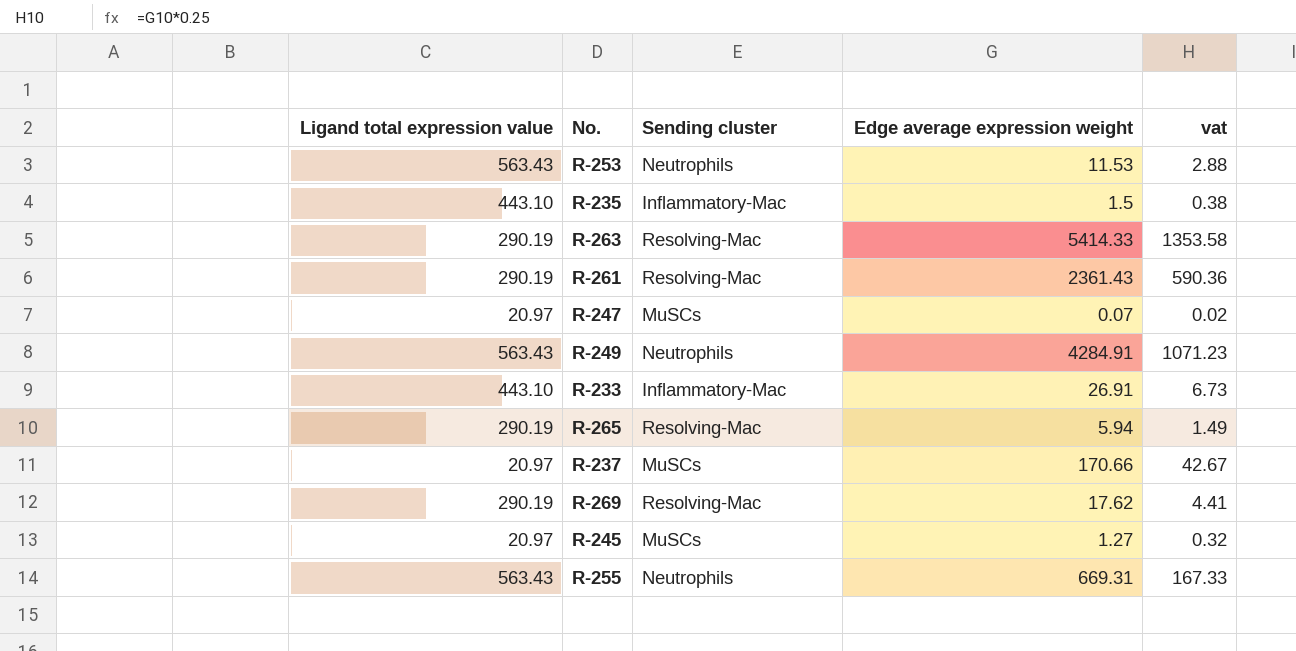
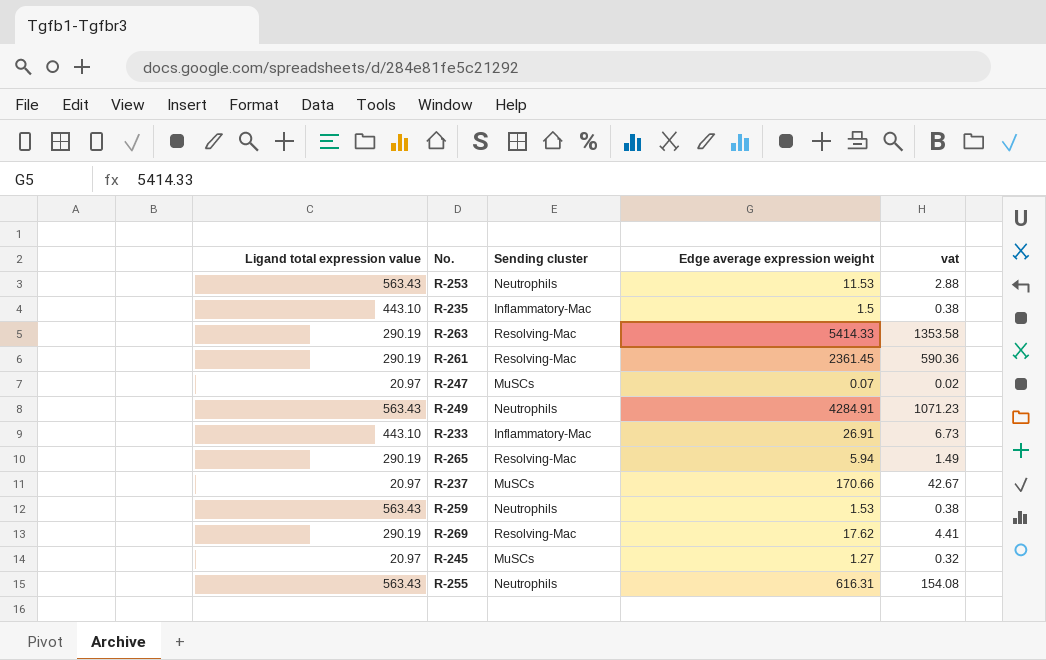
R-261 | Edge average expression weight: 2361.43 -> 2361.45
row R-259: none -> 563.43 | Neutrophils | 1.53 | 0.38
R-255 | Edge average expression weight: 669.31 -> 616.31
R-255 | vat: 167.33 -> 154.08

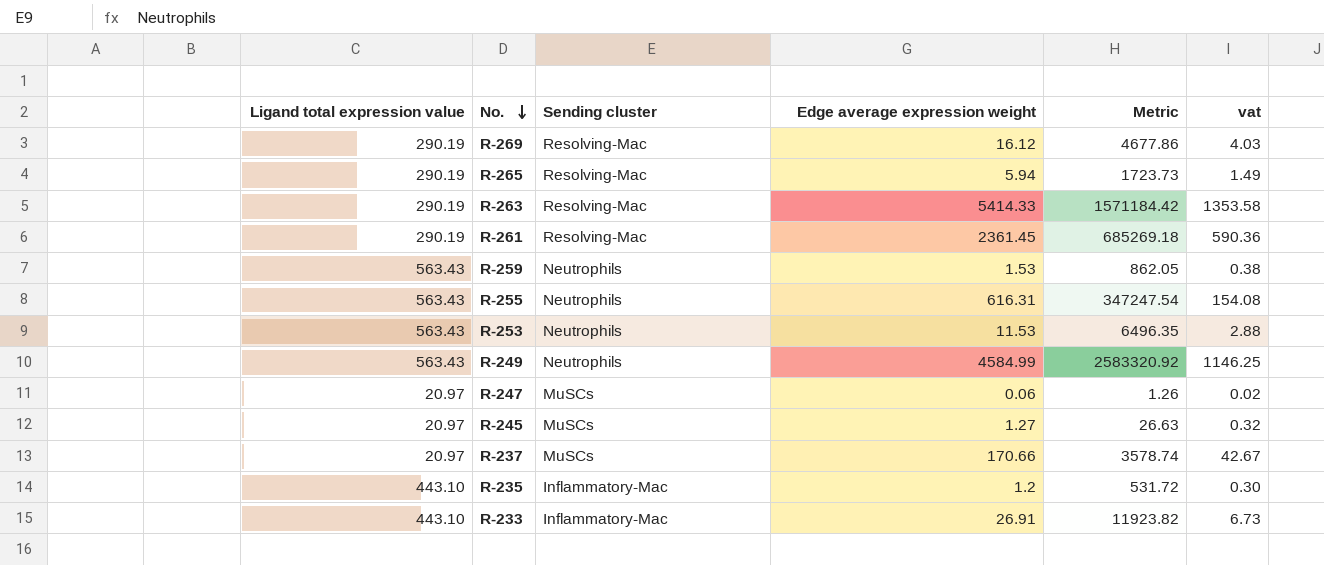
row order: none -> No. descending
column Metric | formula: none -> [Ligand total expression value] * [Edge average expression weight]
R-269 | Edge average expression weight: 17.62 -> 16.12
R-269 | vat: 4.41 -> 4.03
R-249 | Edge average expression weight: 4284.91 -> 4584.99
R-249 | vat: 1071.23 -> 1146.25
R-247 | Edge average expression weight: 0.07 -> 0.06
R-235 | Edge average expression weight: 1.5 -> 1.2
R-235 | vat: 0.38 -> 0.30

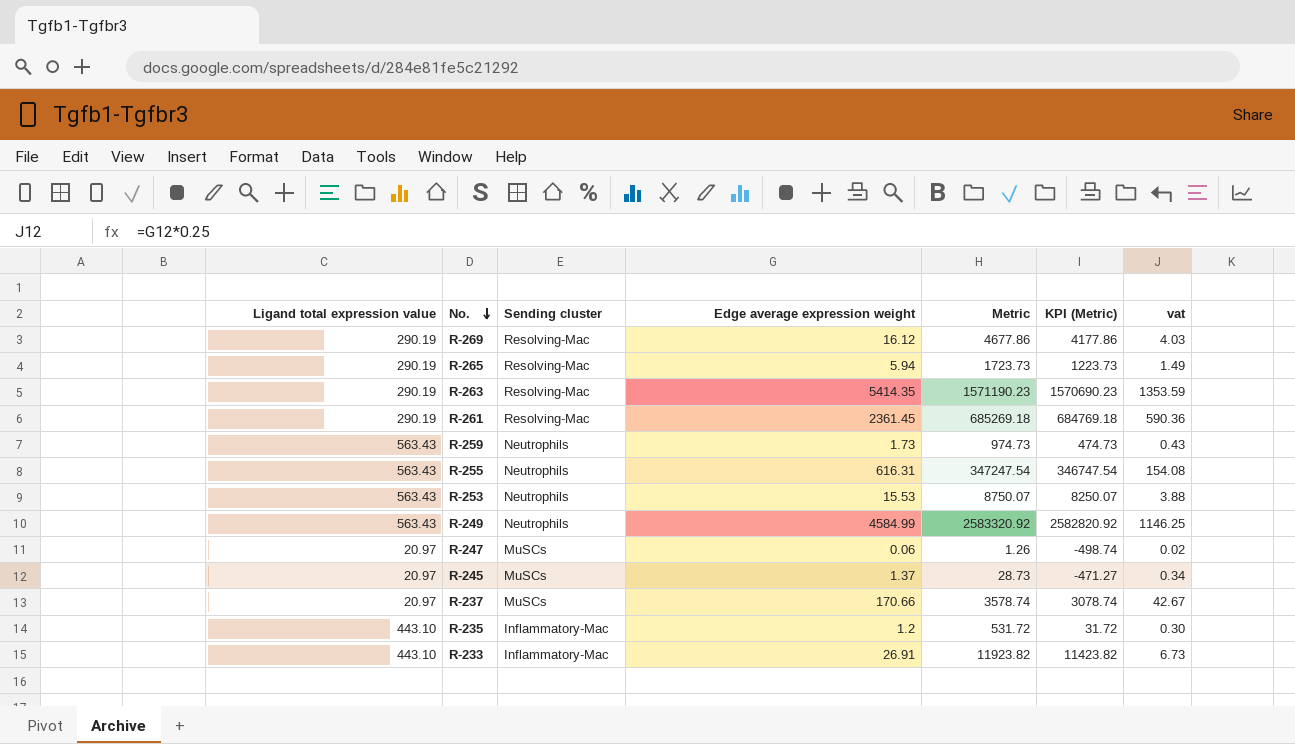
column KPI (Metric) | formula: none -> [Metric] - 500
R-263 | Edge average expression weight: 5414.33 -> 5414.35
R-263 | Metric: 1571184.42 -> 1571190.23
R-263 | vat: 1353.58 -> 1353.59
R-259 | Edge average expression weight: 1.53 -> 1.73
R-259 | Metric: 862.05 -> 974.73
R-259 | vat: 0.38 -> 0.43
R-253 | Edge average expression weight: 11.53 -> 15.53
R-253 | Metric: 6496.35 -> 8750.07
R-253 | vat: 2.88 -> 3.88
R-245 | Edge average expression weight: 1.27 -> 1.37
R-245 | Metric: 26.63 -> 28.73
R-245 | vat: 0.32 -> 0.34

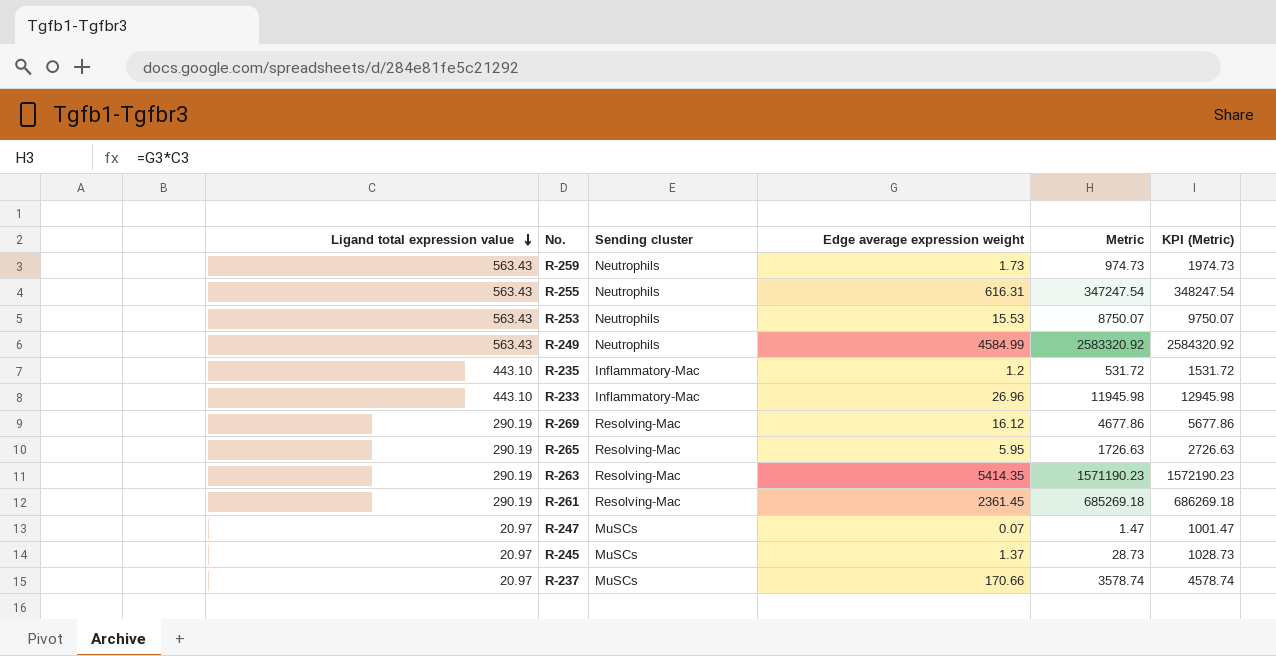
row order: No. descending -> Ligand total expression value descending
column vat | formula: [Edge average expression weight] * 0.25 -> none
column KPI (Metric) | formula: [Metric] - 500 -> [Metric] + 1000
R-233 | Edge average expression weight: 26.91 -> 26.96
R-233 | Metric: 11923.82 -> 11945.98
R-265 | Edge average expression weight: 5.94 -> 5.95
R-265 | Metric: 1723.73 -> 1726.63
R-247 | Edge average expression weight: 0.06 -> 0.07
R-247 | Metric: 1.26 -> 1.47

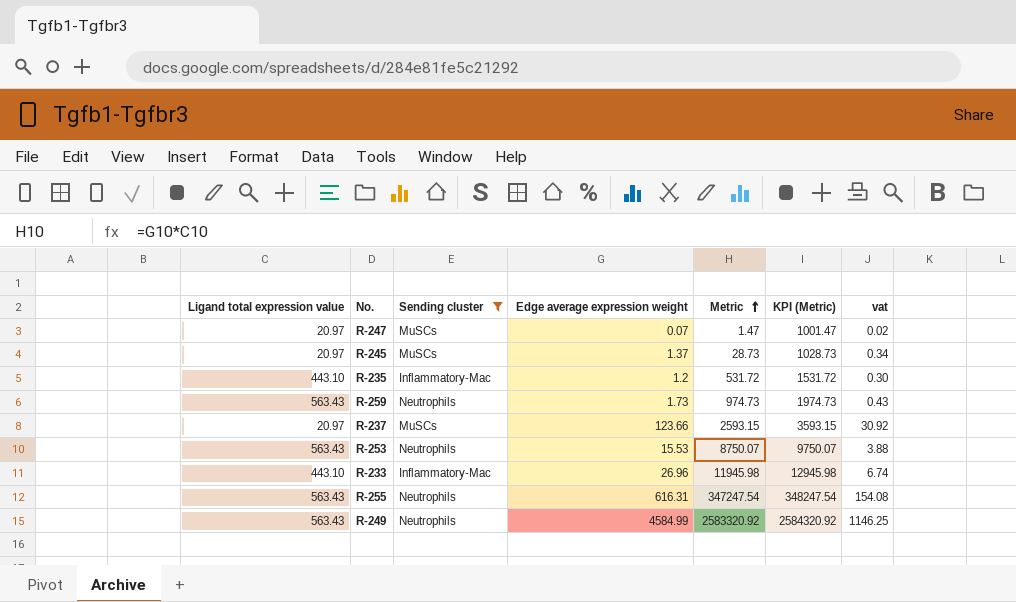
filter: none -> Sending cluster != Resolving-Mac
row order: Ligand total expression value descending -> Metric ascending
column vat | formula: none -> [Edge average expression weight] * 0.25
R-237 | Edge average expression weight: 170.66 -> 123.66
R-237 | Metric: 3578.74 -> 2593.15
R-237 | KPI (Metric): 4578.74 -> 3593.15

